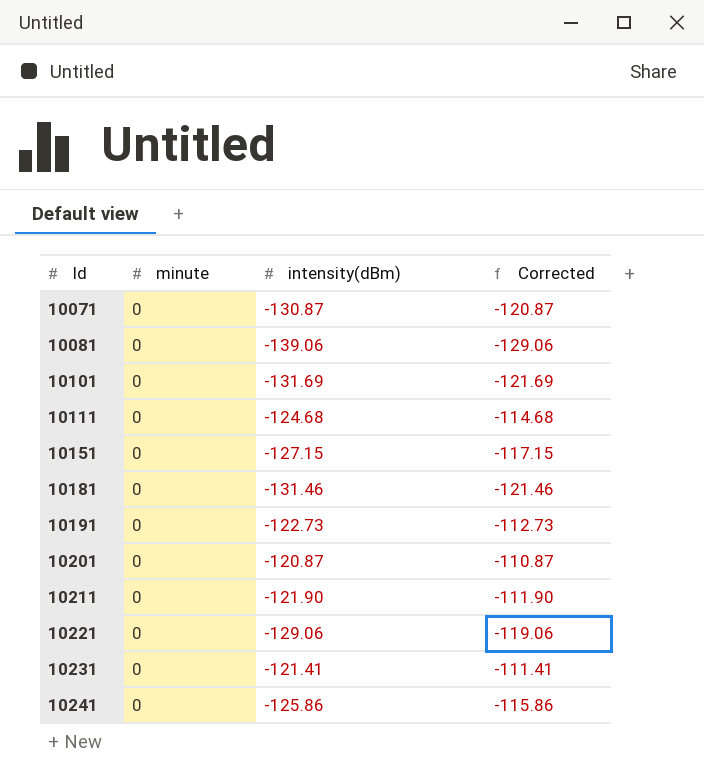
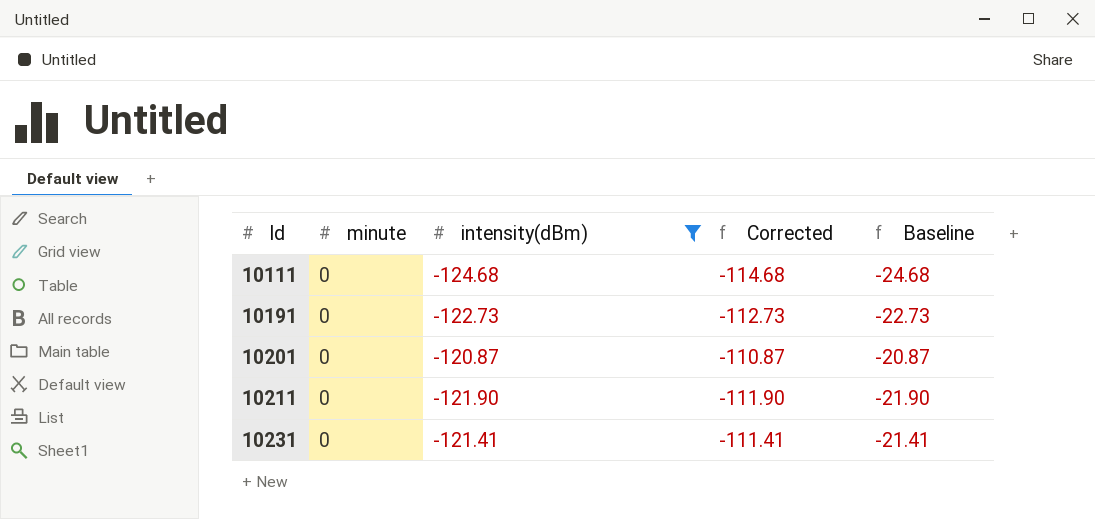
filter: none -> intensity(dBm) >= -124.68
column Baseline | formula: none -> [intensity(dBm)] + 100

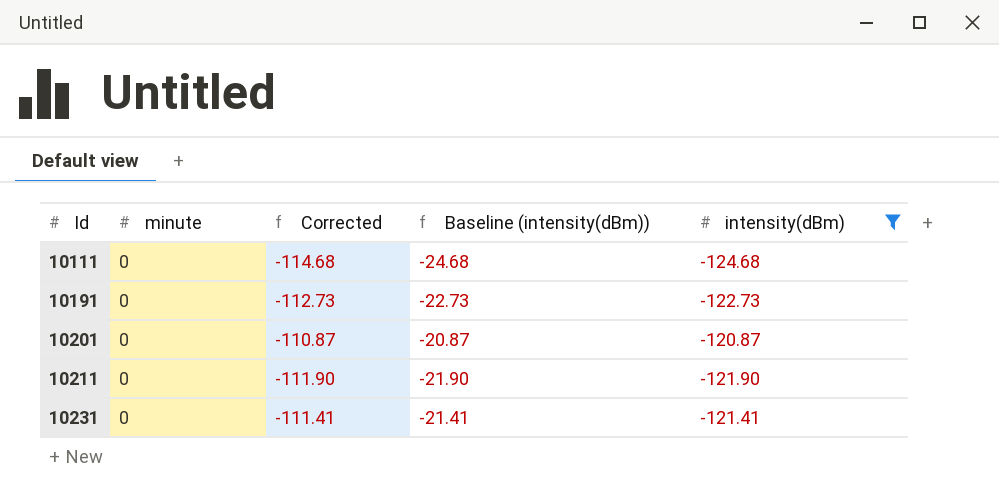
column name: Baseline -> Baseline (intensity(dBm))
column intensity(dBm) | position: 3 -> 5

